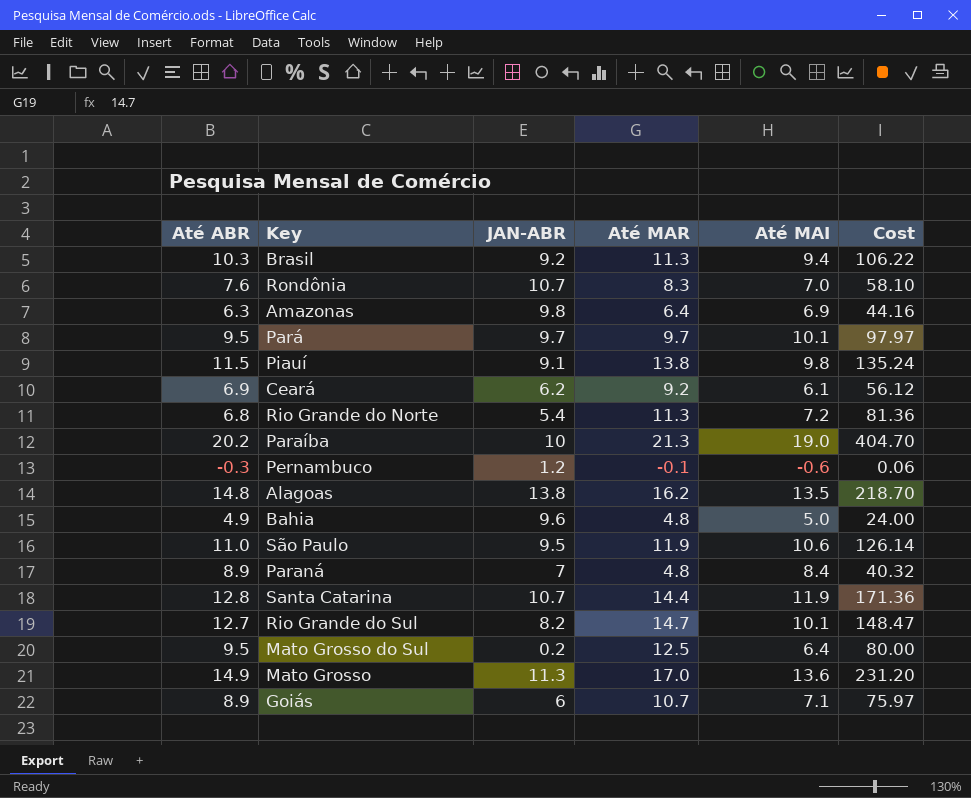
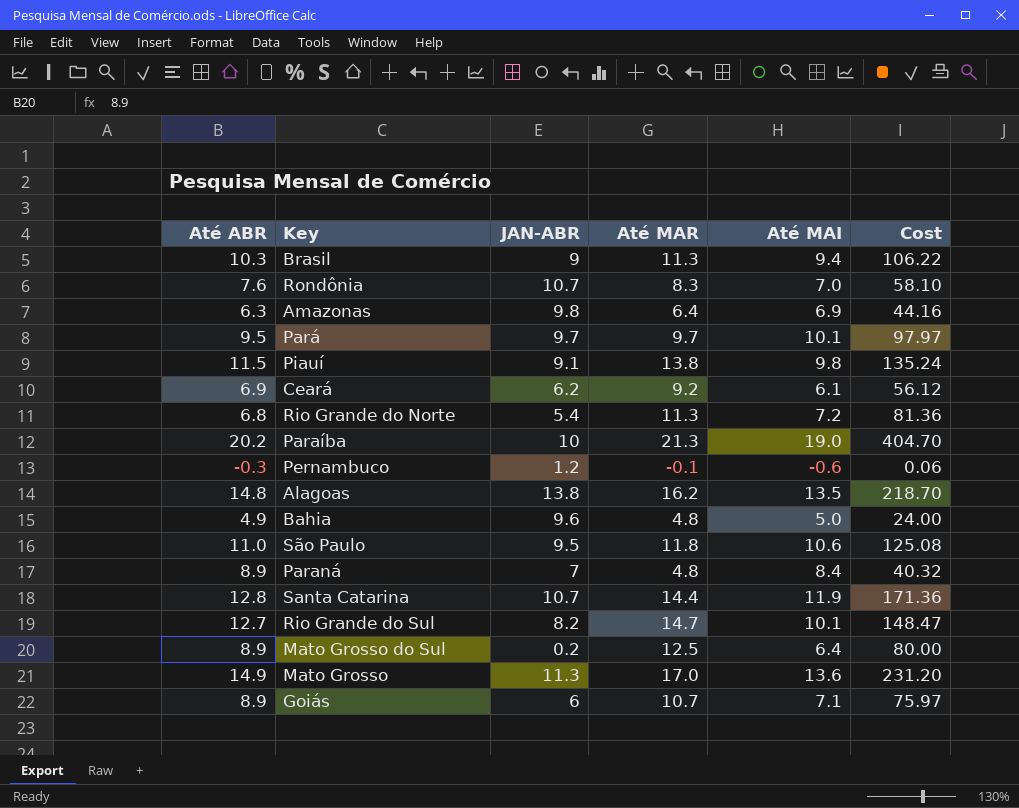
Brasil | JAN-ABR: 9.2 -> 9
São Paulo | Até MAR: 11.9 -> 11.8
São Paulo | Cost: 126.14 -> 125.08
Mato Grosso do Sul | Até ABR: 9.5 -> 8.9

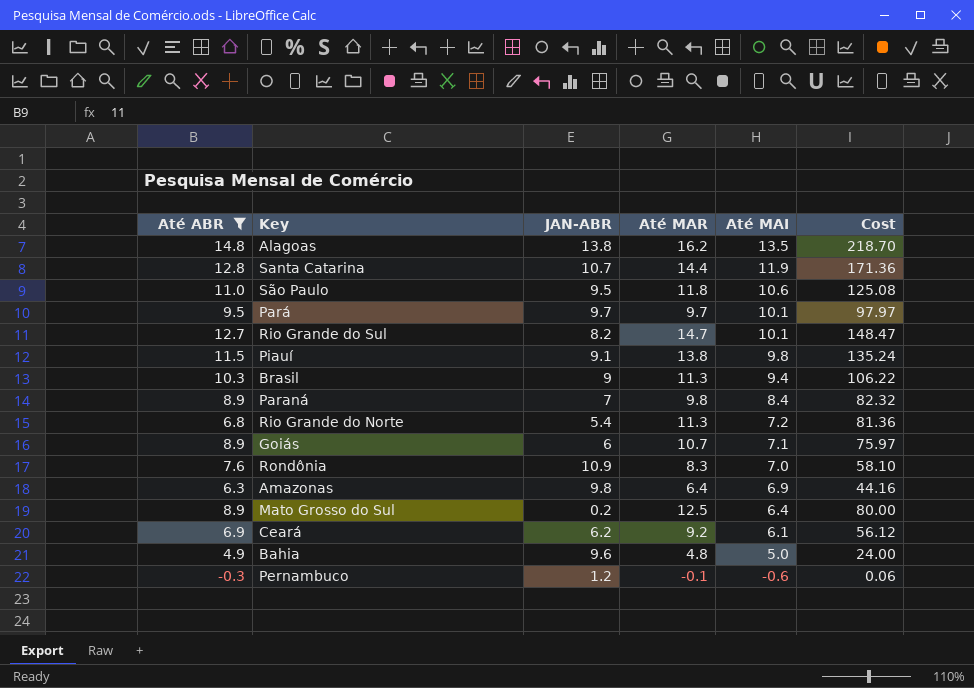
filter: none -> Até ABR <= 14.8
row order: none -> Até MAI descending
Paraná | Até MAR: 4.8 -> 9.8
Paraná | Cost: 40.32 -> 82.32
Rondônia | JAN-ABR: 10.7 -> 10.9

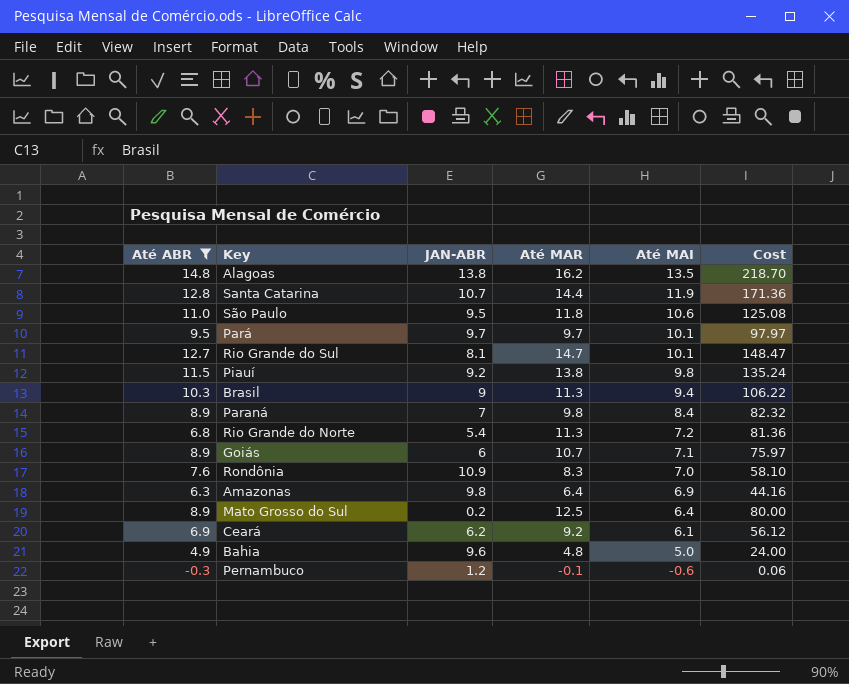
Rio Grande do Sul | JAN-ABR: 8.2 -> 8.1
Piauí | JAN-ABR: 9.1 -> 9.2

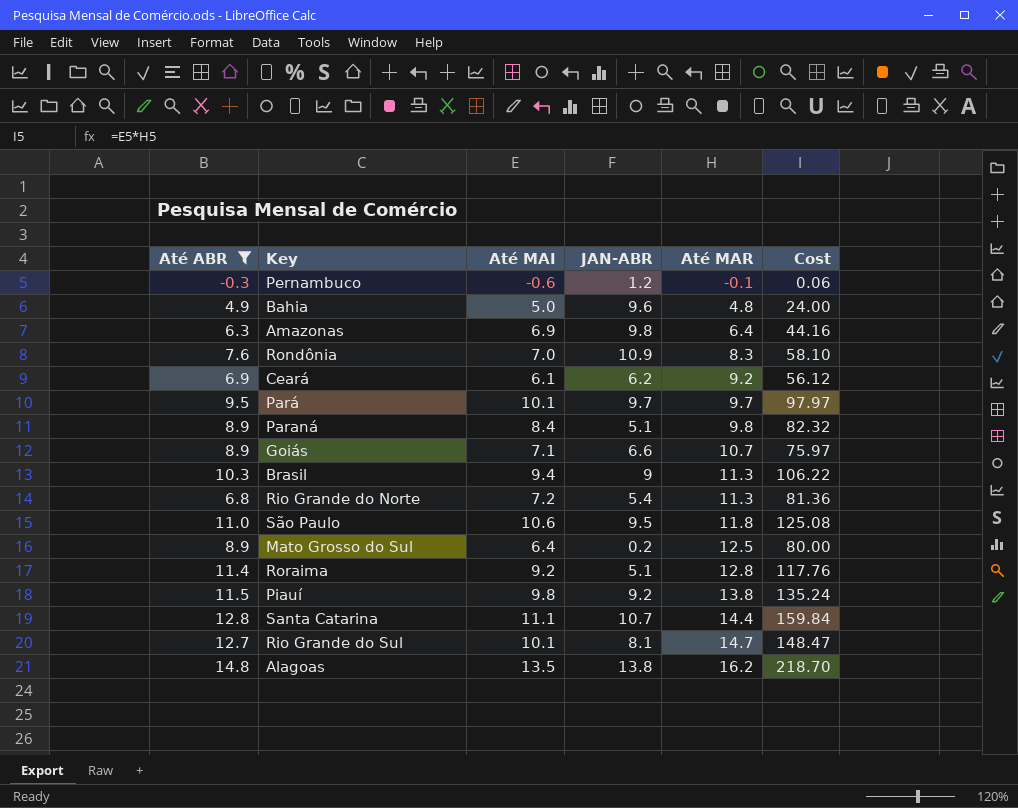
row order: Até MAI descending -> Até MAR ascending
column Até MAI | position: 5 -> 3
Paraná | JAN-ABR: 7 -> 5.1
Goiás | JAN-ABR: 6 -> 6.6
row Roraima: none -> 11.4 | 9.2 | 5.1 | 12.8 | 117.76
Santa Catarina | Até MAI: 11.9 -> 11.1
Santa Catarina | Cost: 171.36 -> 159.84

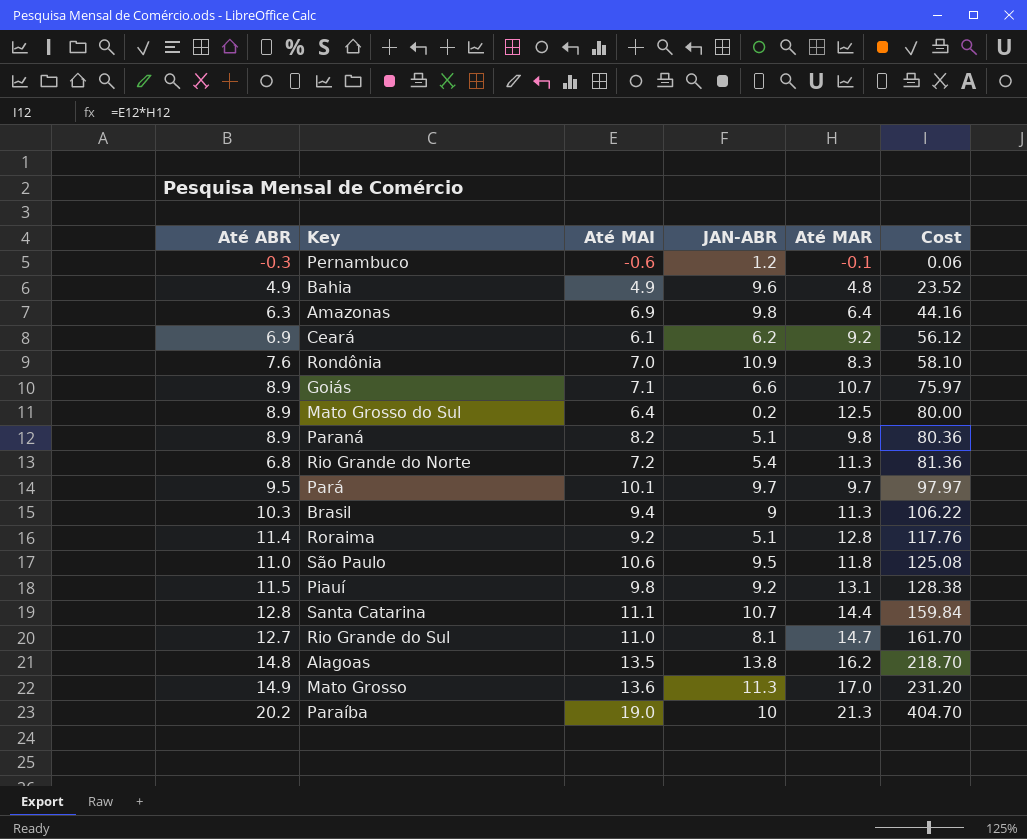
filter: Até ABR <= 14.8 -> none
row order: Até MAR ascending -> Cost ascending
Bahia | Até MAI: 5.0 -> 4.9
Bahia | Cost: 24.00 -> 23.52
Paraná | Até MAI: 8.4 -> 8.2
Paraná | Cost: 82.32 -> 80.36
Piauí | Até MAR: 13.8 -> 13.1
Piauí | Cost: 135.24 -> 128.38
Rio Grande do Sul | Até MAI: 10.1 -> 11.0
Rio Grande do Sul | Cost: 148.47 -> 161.70

